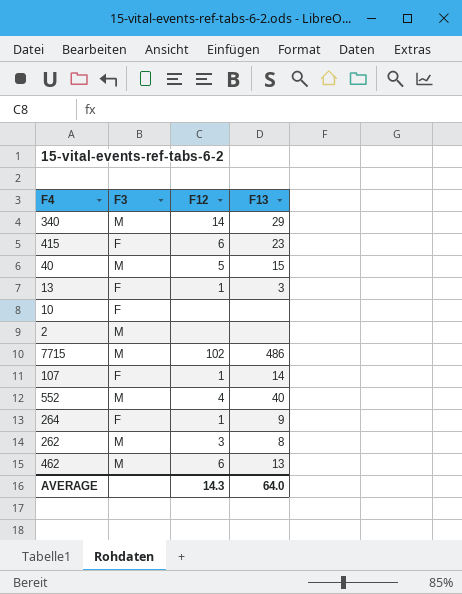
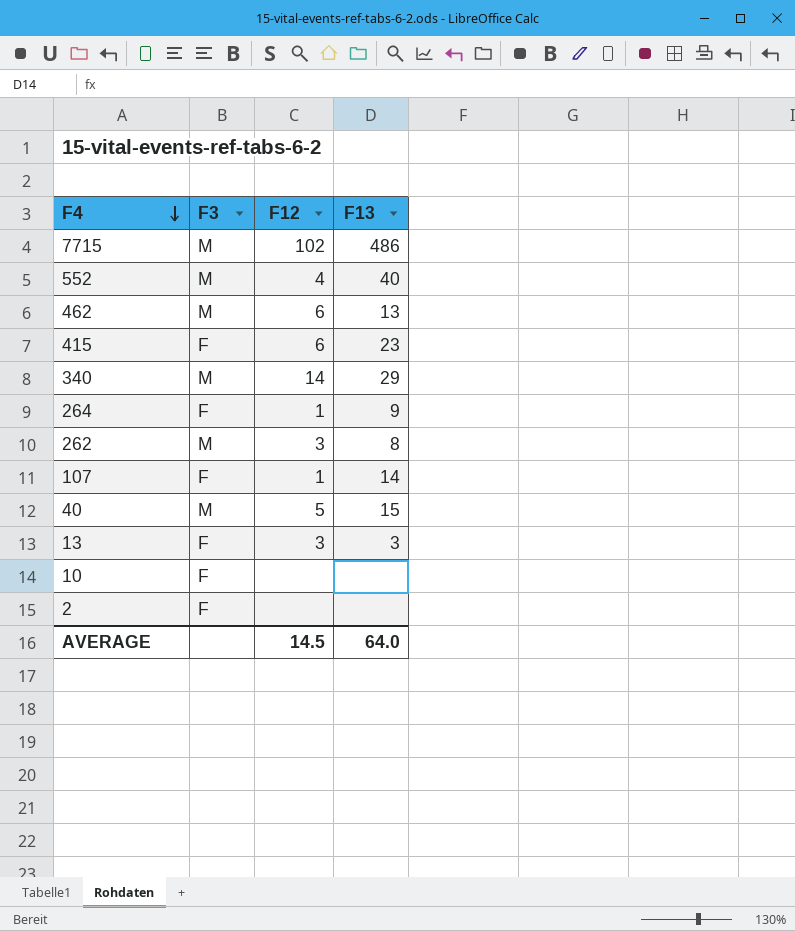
row order: none -> F4 descending
13 | F12: 1 -> 3
2 | F3: M -> F
AVERAGE | F12: 14.3 -> 14.5

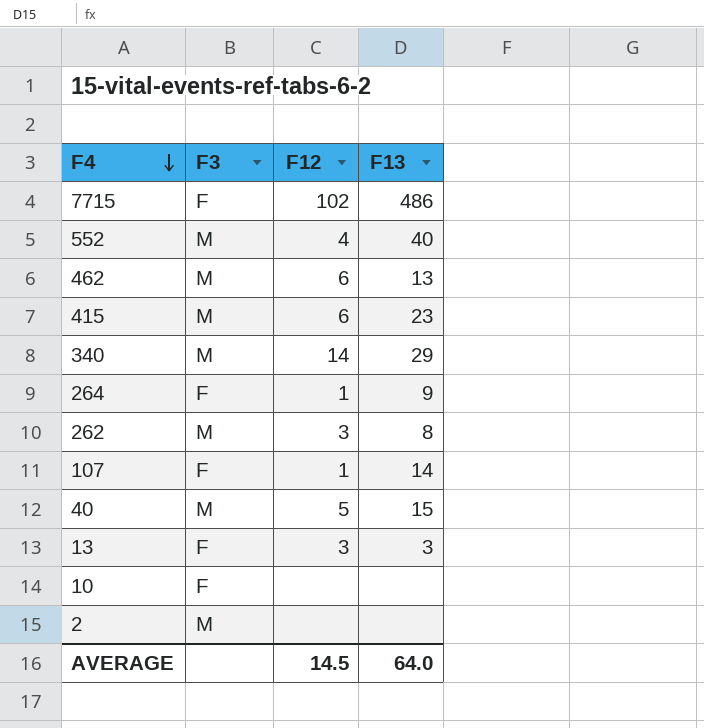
7715 | F3: M -> F
415 | F3: F -> M
2 | F3: F -> M

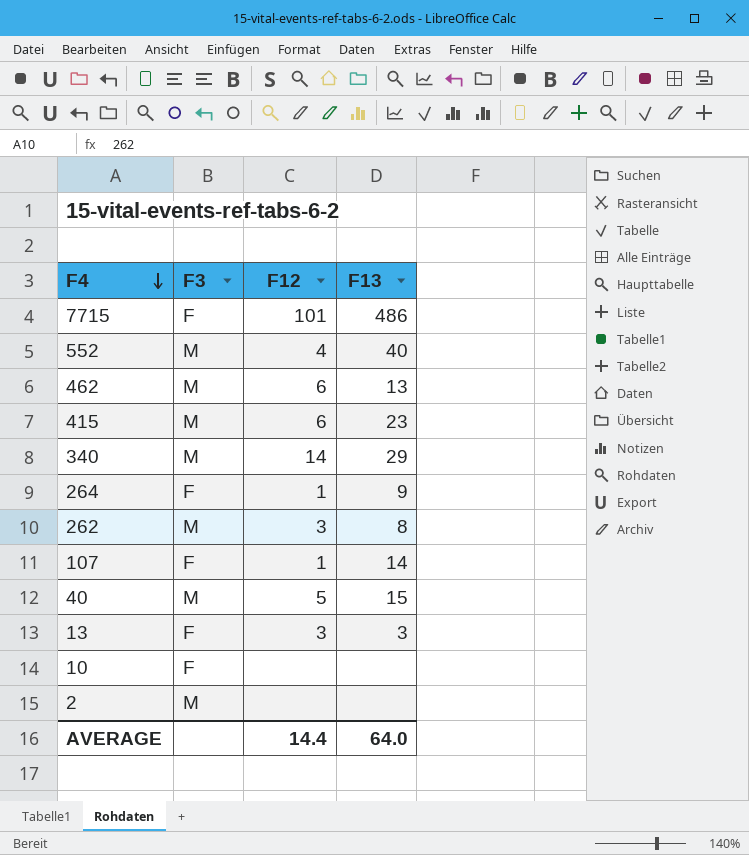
7715 | F12: 102 -> 101
AVERAGE | F12: 14.5 -> 14.4

